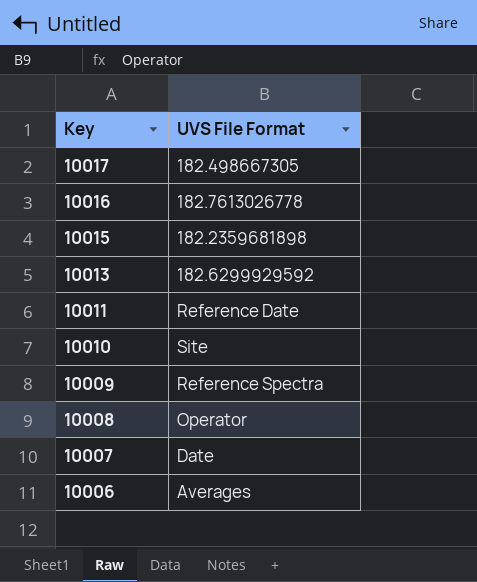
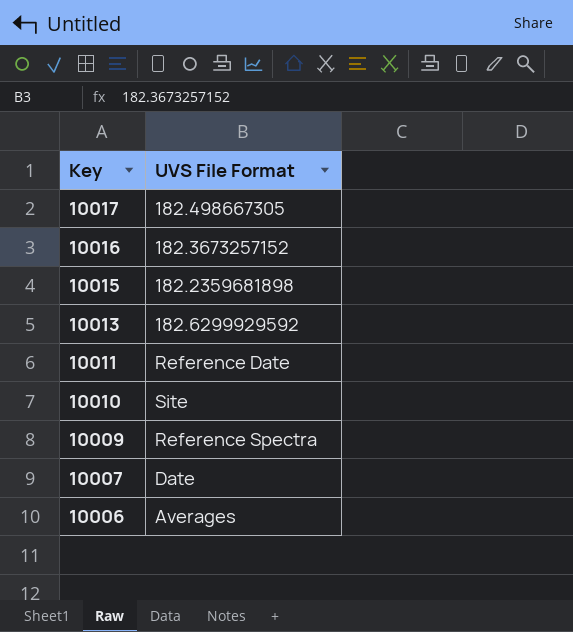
row 10008: Operator -> none
10016 | UVS File Format: 182.7613026778 -> 182.3673257152

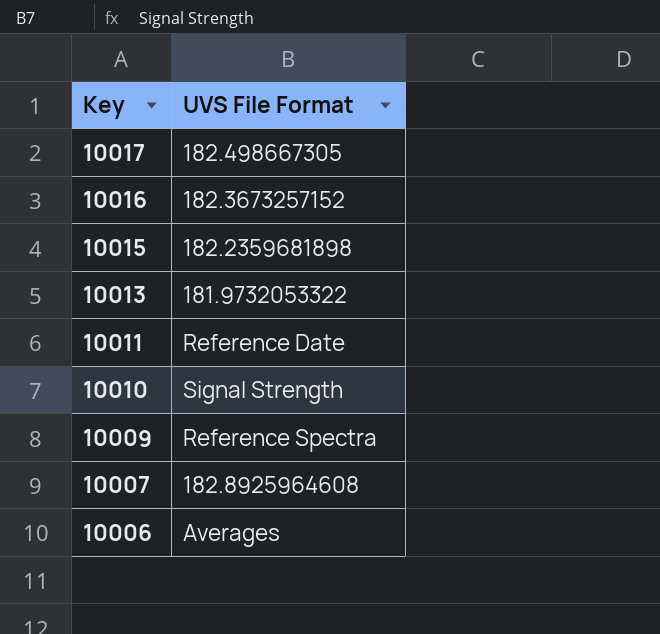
10013 | UVS File Format: 182.6299929592 -> 181.9732053322
10010 | UVS File Format: Site -> Signal Strength
10007 | UVS File Format: Date -> 182.8925964608

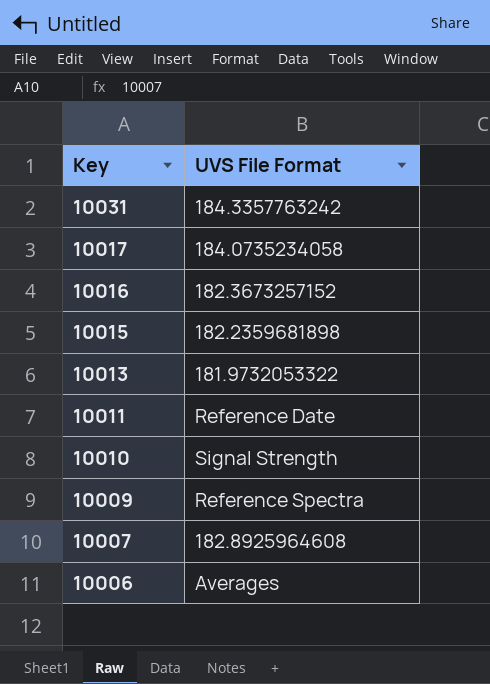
row 10031: none -> 184.3357763242
10017 | UVS File Format: 182.498667305 -> 184.0735234058

